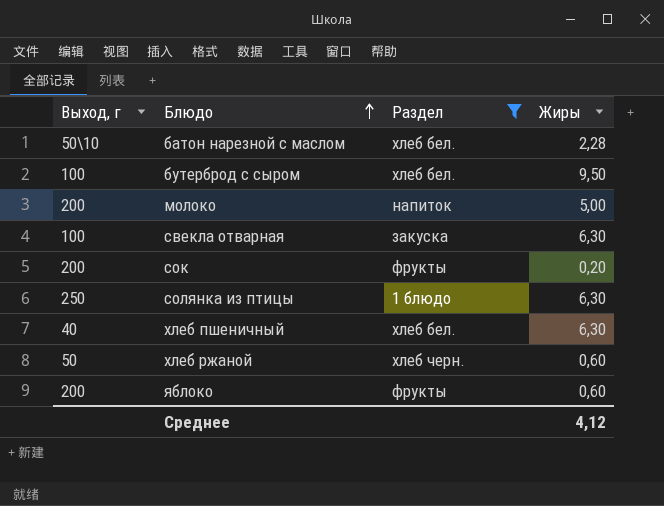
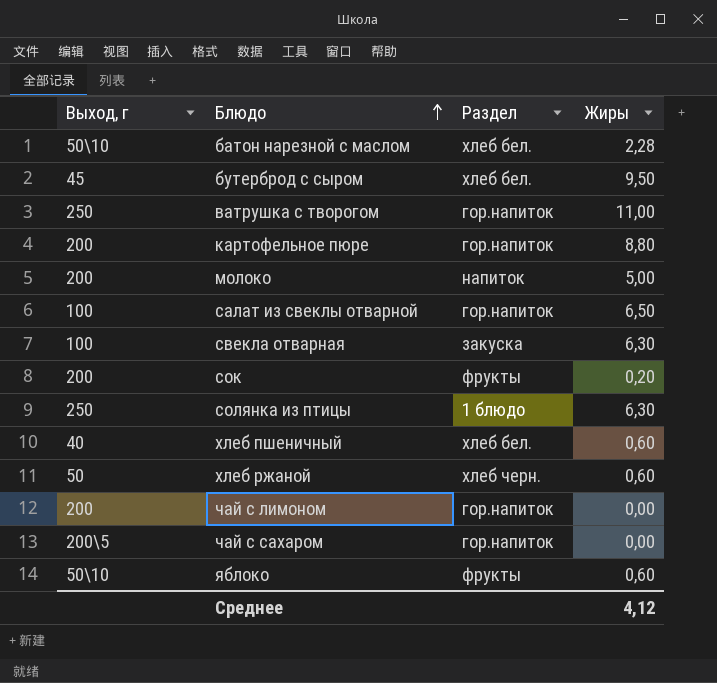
filter: Раздел != гор.напиток -> none
бутерброд с сыром | Выход, г: 100 -> 45
хлеб пшеничный | Жиры: 6,30 -> 0,60
яблоко | Выход, г: 200 -> 50\10

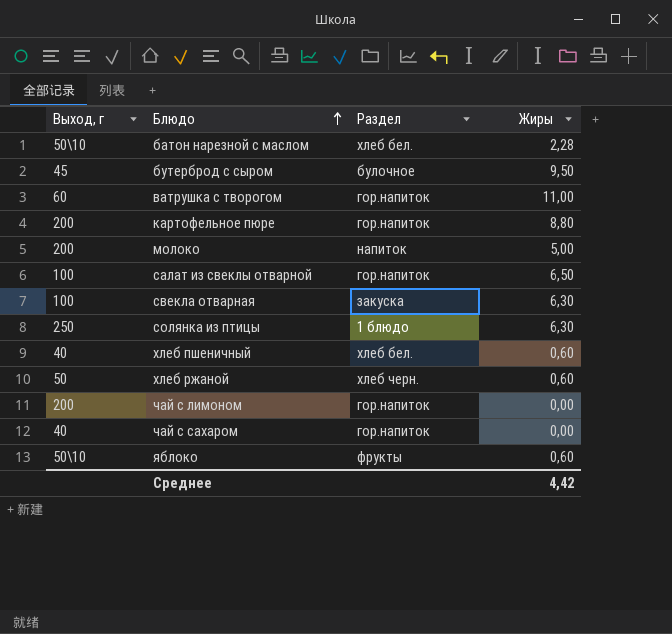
row сок: 200 | фрукты | 0,20 -> none
бутерброд с сыром | Раздел: хлеб бел. -> булочное
ватрушка с творогом | Выход, г: 250 -> 60
чай с сахаром | Выход, г: 200\5 -> 40
Среднее | Жиры: 4,12 -> 4,42

